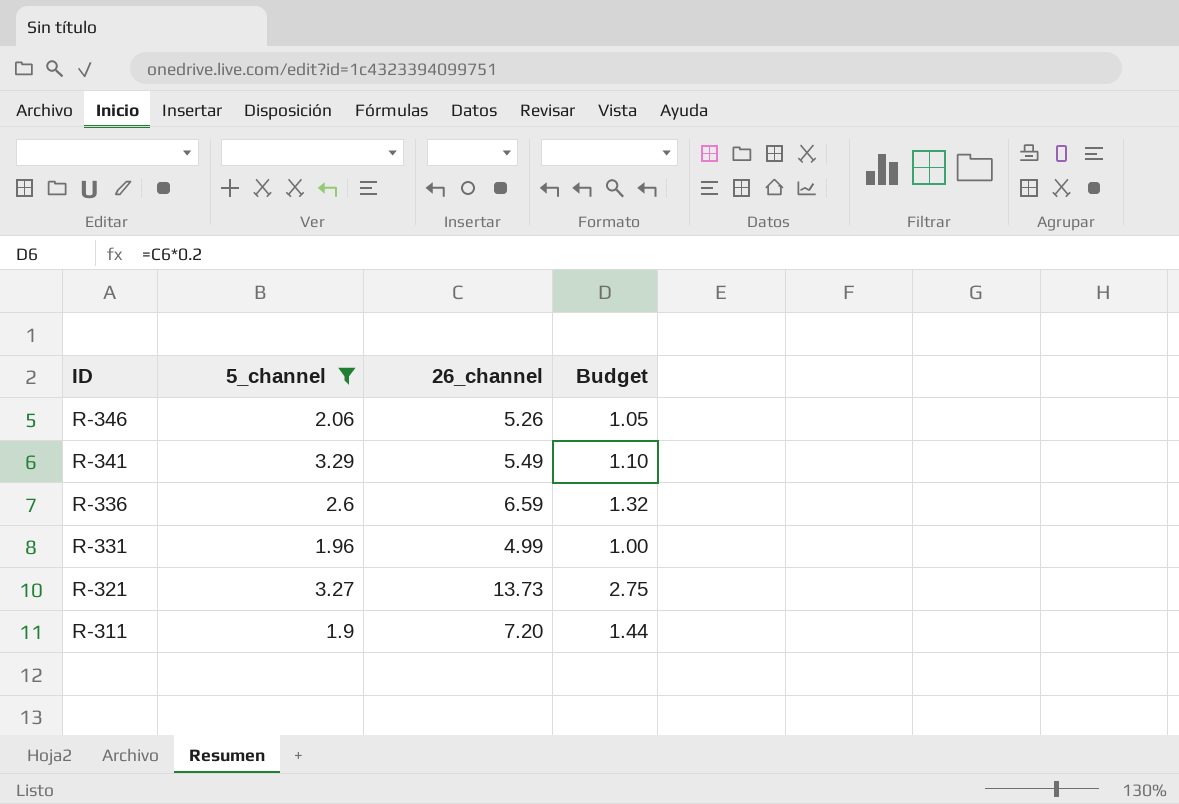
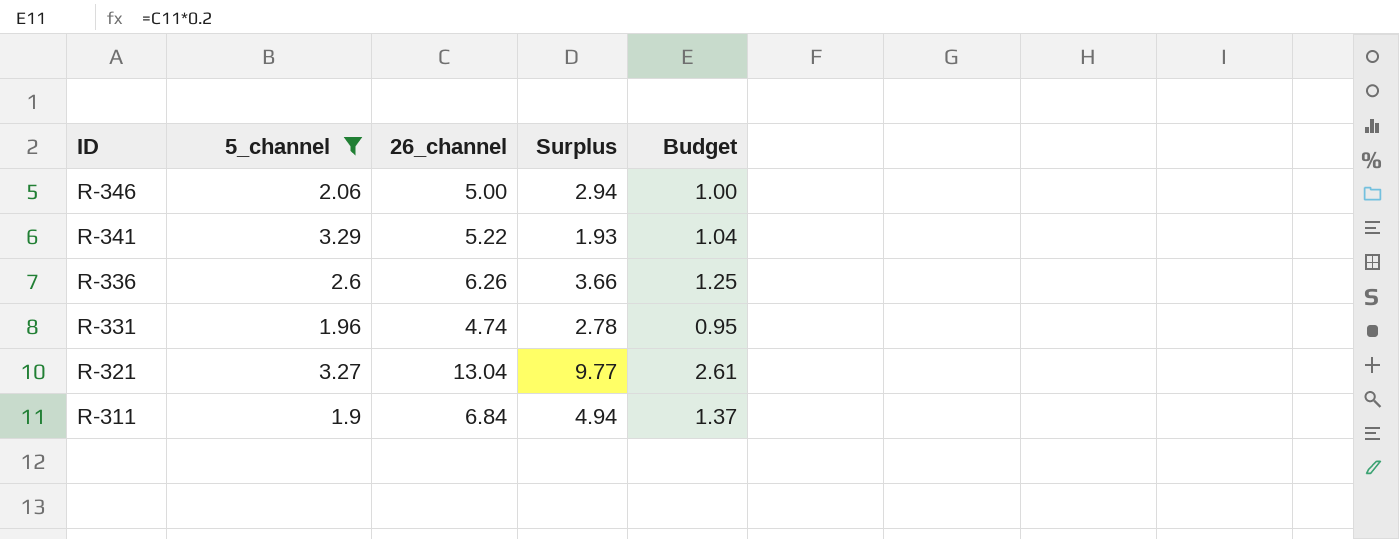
column Surplus | formula: none -> [26_channel] - [5_channel]
R-346 | 26_channel: 5.26 -> 5.00
R-346 | Budget: 1.05 -> 1.00
R-341 | 26_channel: 5.49 -> 5.22
R-341 | Budget: 1.10 -> 1.04
R-336 | 26_channel: 6.59 -> 6.26
R-336 | Budget: 1.32 -> 1.25
R-331 | 26_channel: 4.99 -> 4.74
R-331 | Budget: 1.00 -> 0.95
R-321 | 26_channel: 13.73 -> 13.04
R-321 | Budget: 2.75 -> 2.61
R-311 | 26_channel: 7.20 -> 6.84
R-311 | Budget: 1.44 -> 1.37

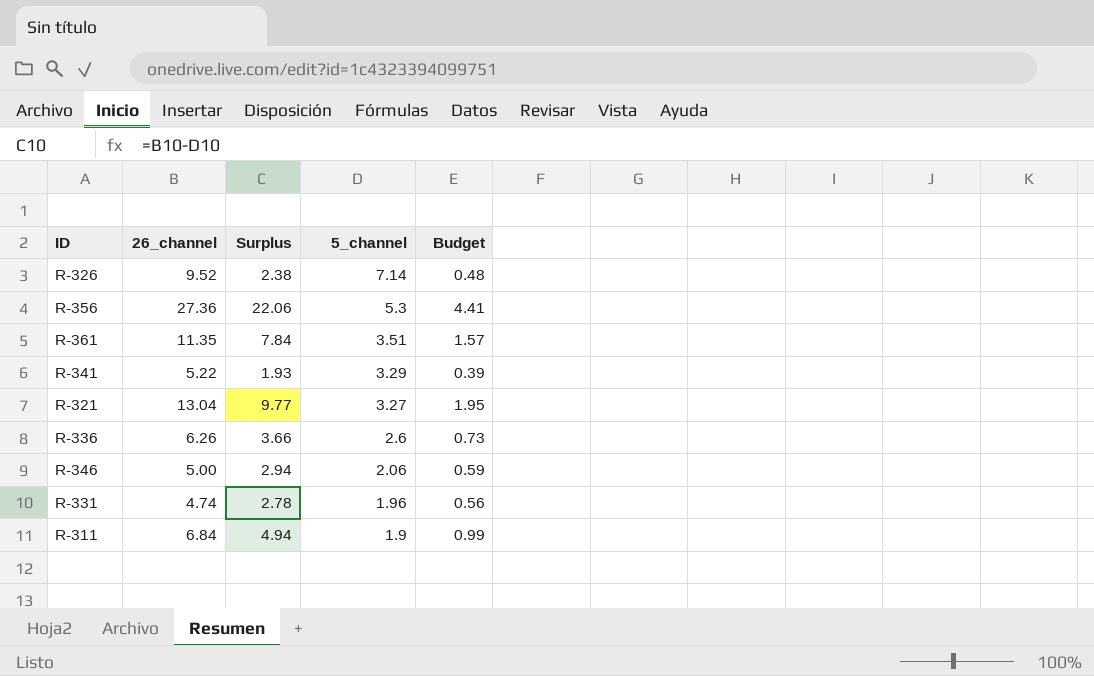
filter: 5_channel <= 3.29 -> none
row order: ID descending -> 5_channel descending
column 5_channel | position: 2 -> 4
column Budget | formula: [26_channel] * 0.2 -> [Surplus] * 0.2

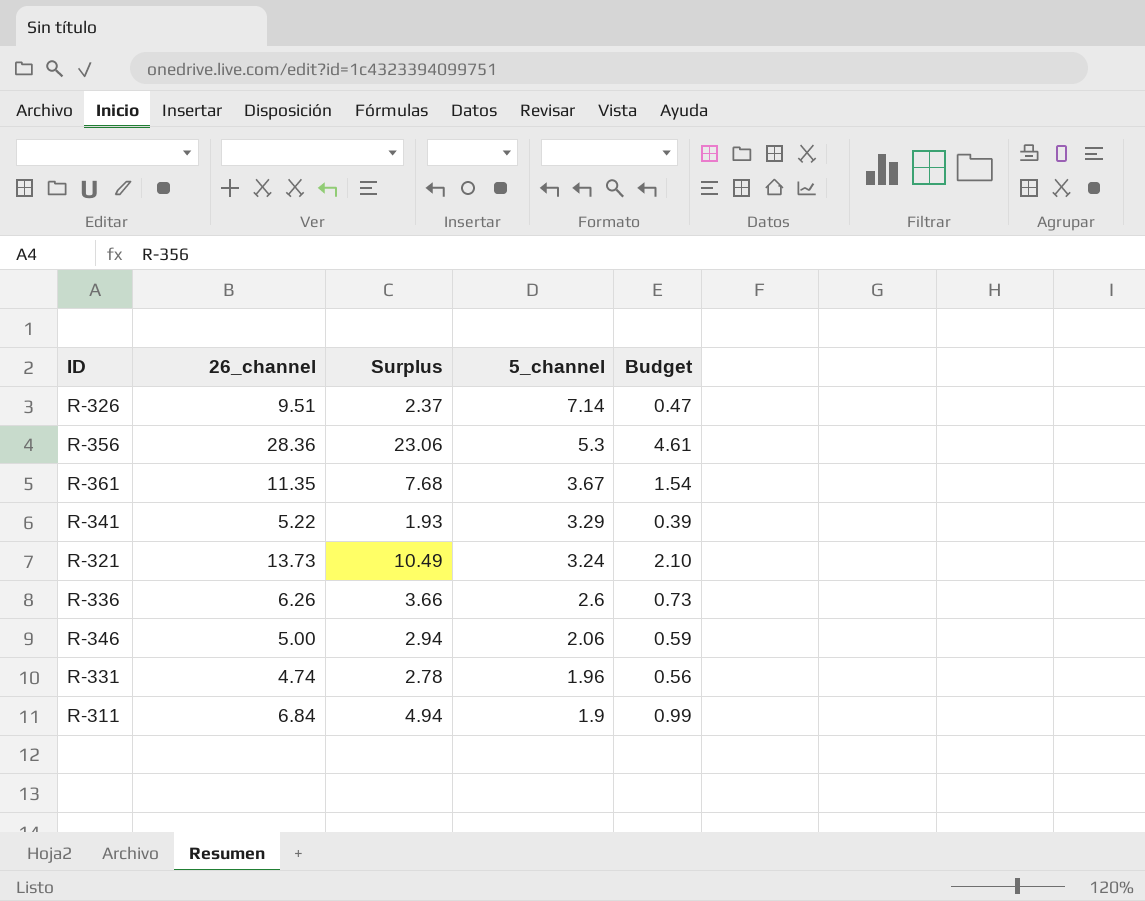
R-326 | 26_channel: 9.52 -> 9.51
R-326 | Surplus: 2.38 -> 2.37
R-326 | Budget: 0.48 -> 0.47
R-356 | 26_channel: 27.36 -> 28.36
R-356 | Surplus: 22.06 -> 23.06
R-356 | Budget: 4.41 -> 4.61
R-361 | Surplus: 7.84 -> 7.68
R-361 | 5_channel: 3.51 -> 3.67
R-361 | Budget: 1.57 -> 1.54
R-321 | 26_channel: 13.04 -> 13.73
R-321 | Surplus: 9.77 -> 10.49
R-321 | 5_channel: 3.27 -> 3.24
R-321 | Budget: 1.95 -> 2.10

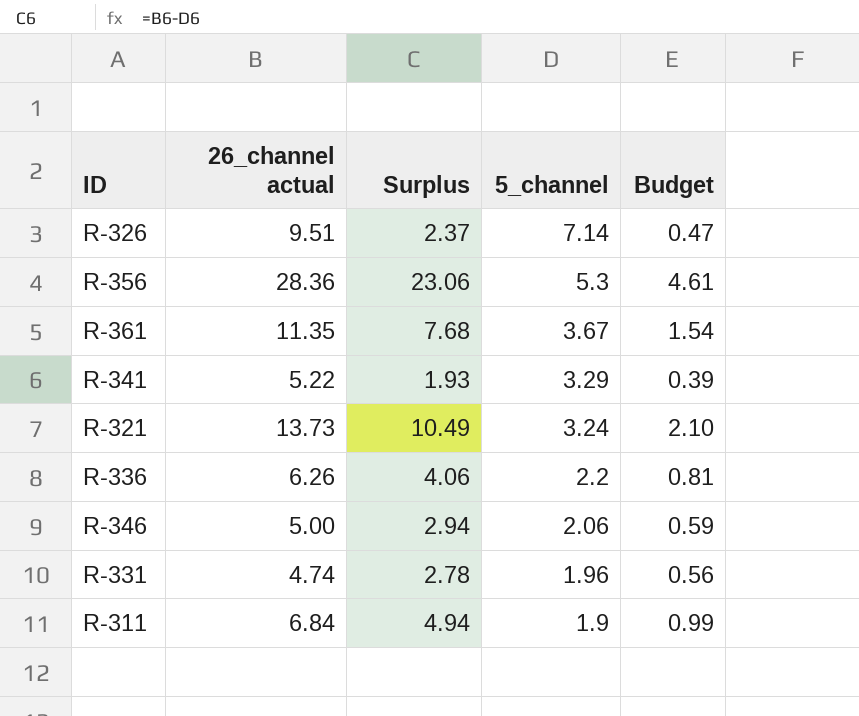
column name: 26_channel -> 26_channel actual
R-336 | Surplus: 3.66 -> 4.06
R-336 | 5_channel: 2.6 -> 2.2
R-336 | Budget: 0.73 -> 0.81

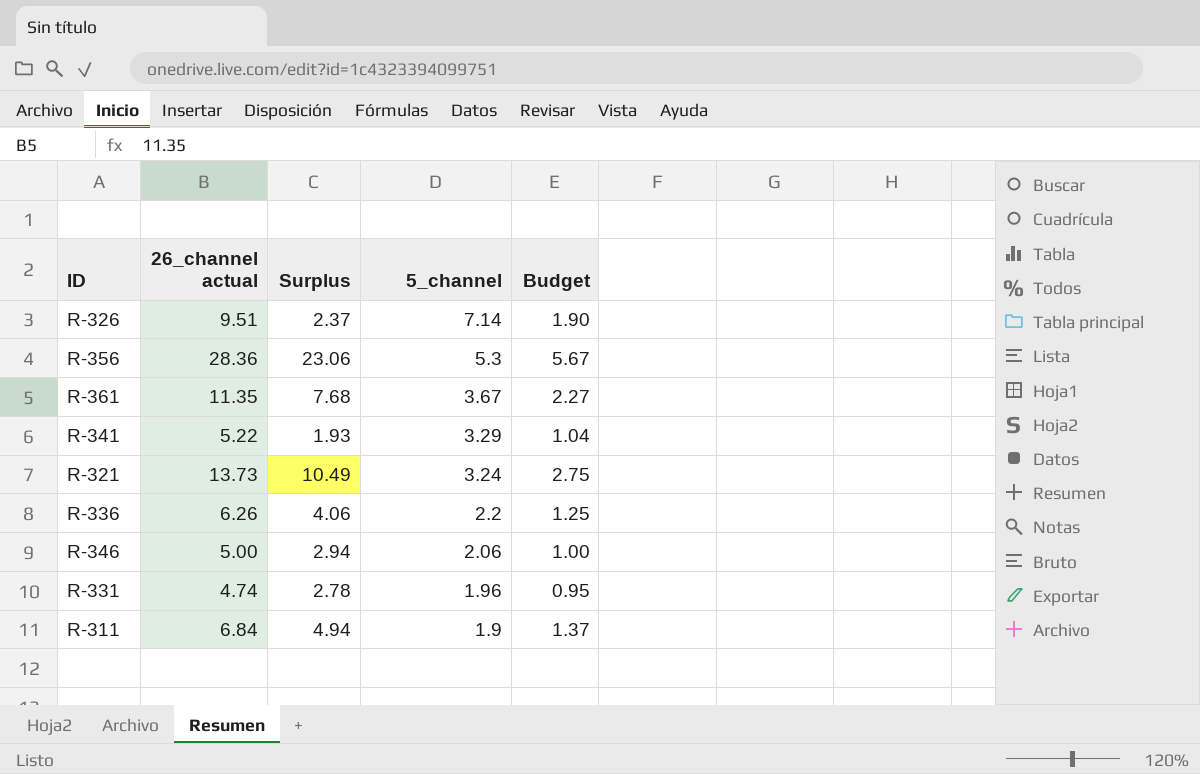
column Budget | formula: [Surplus] * 0.2 -> [26_channel actual] * 0.2

